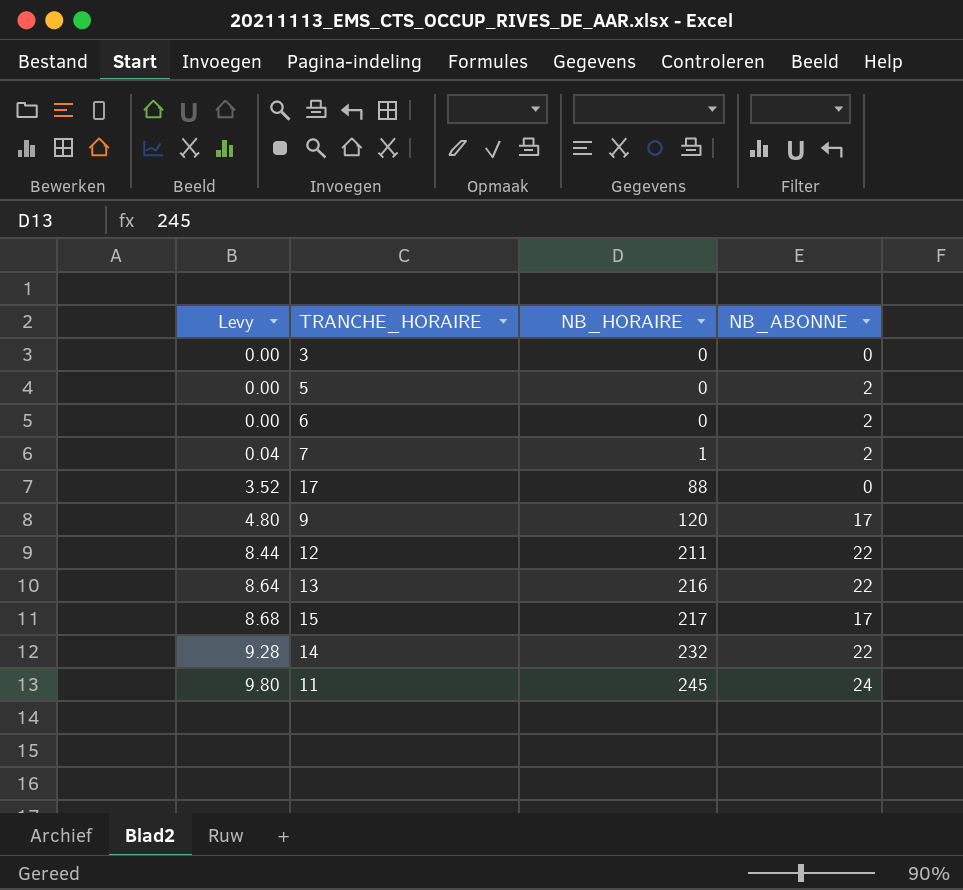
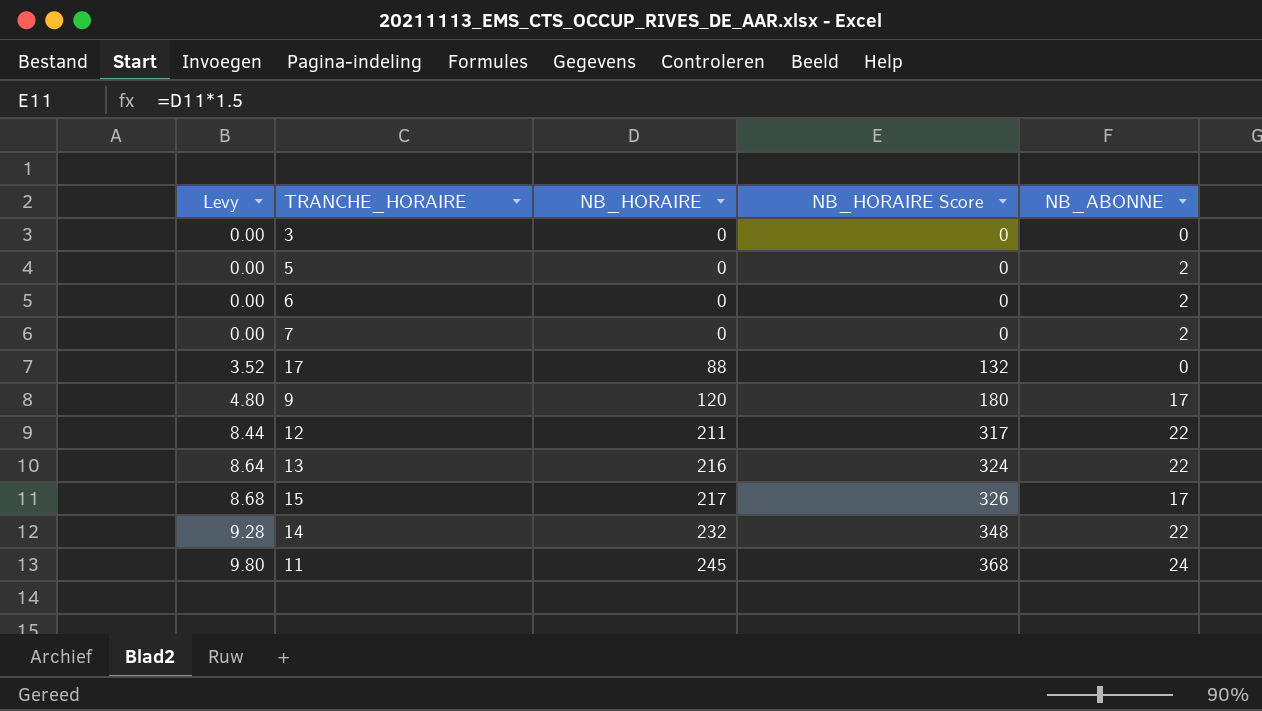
column NB_HORAIRE Score | formula: none -> [NB_HORAIRE] * 1.5
7 | Levy: 0.04 -> 0.00
7 | NB_HORAIRE: 1 -> 0

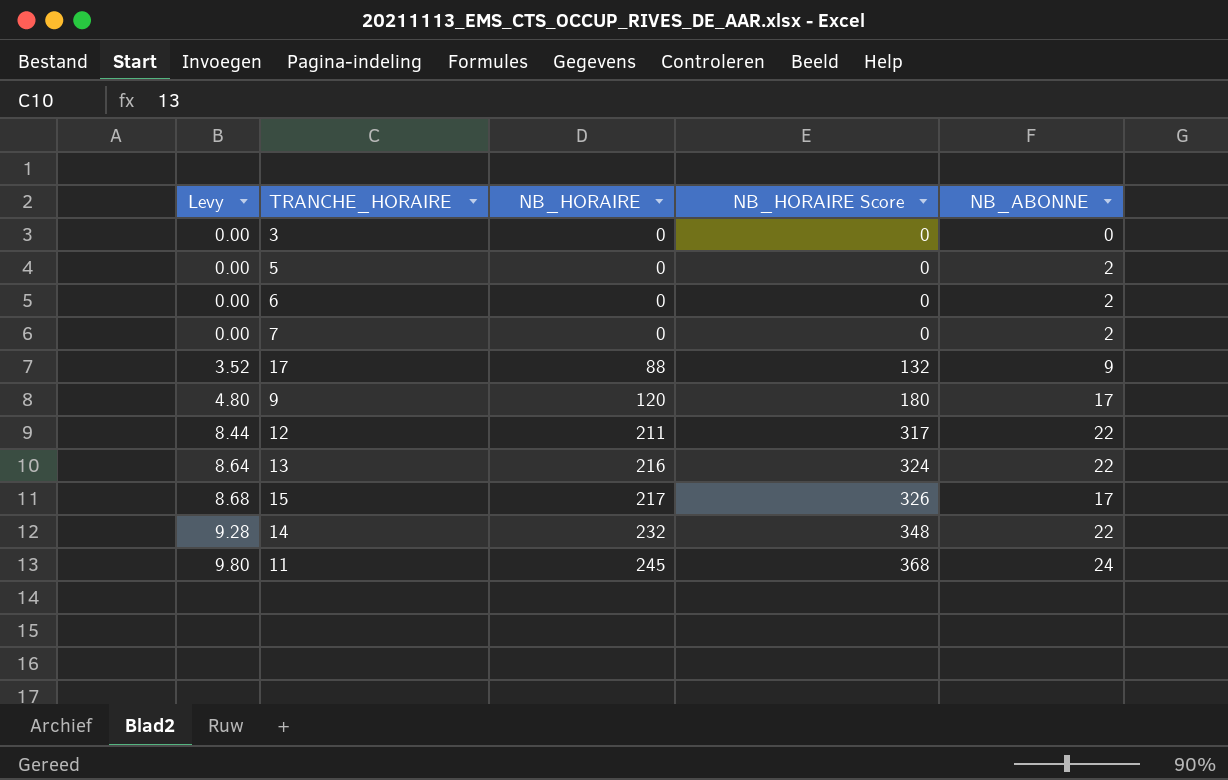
17 | NB_ABONNE: 0 -> 9

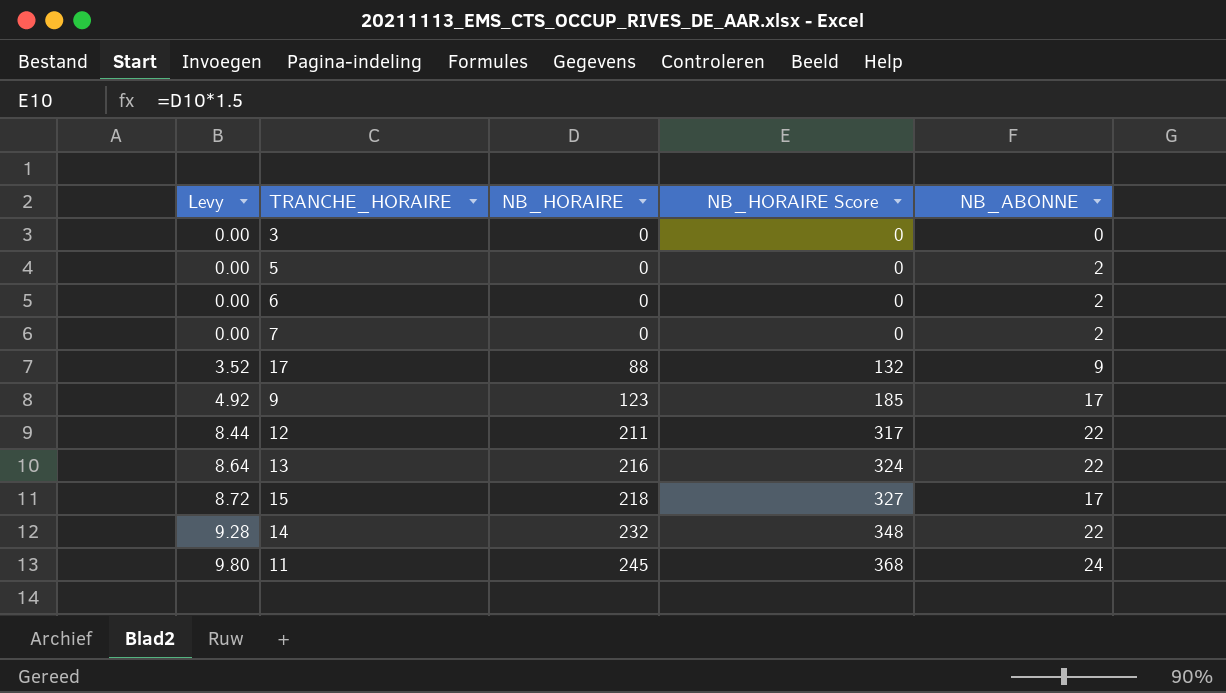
9 | Levy: 4.80 -> 4.92
9 | NB_HORAIRE: 120 -> 123
9 | NB_HORAIRE Score: 180 -> 185
15 | Levy: 8.68 -> 8.72
15 | NB_HORAIRE: 217 -> 218
15 | NB_HORAIRE Score: 326 -> 327

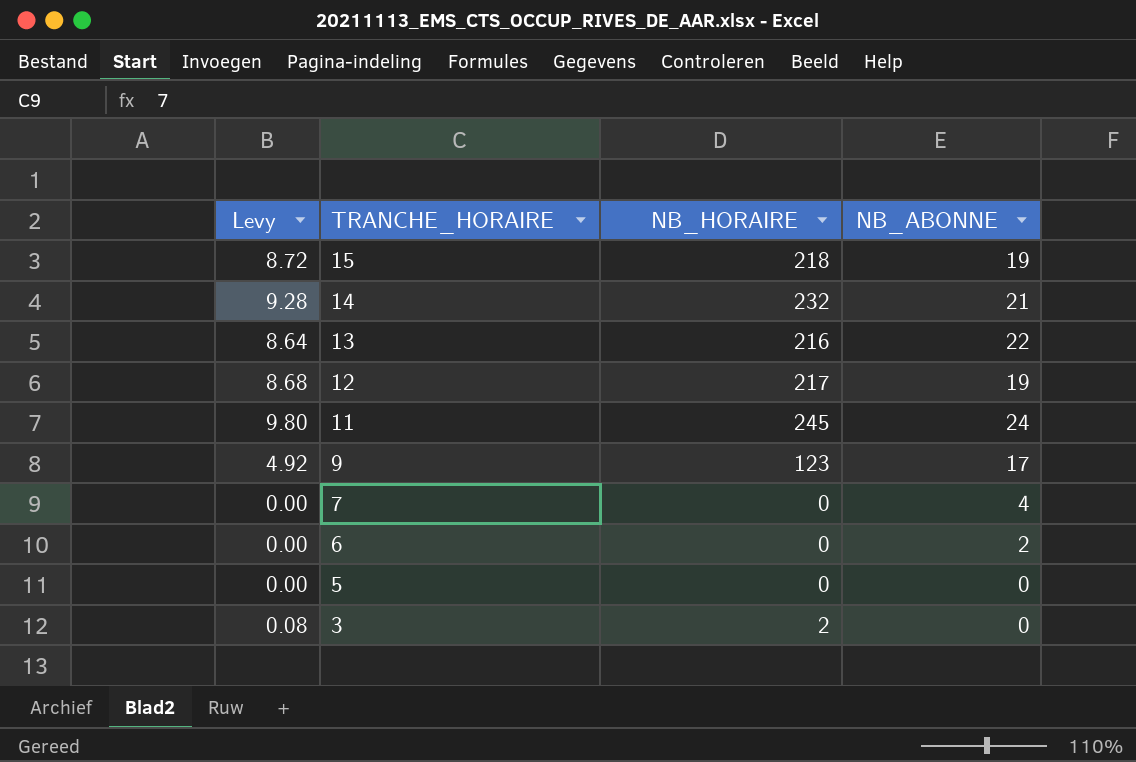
row order: Levy ascending -> TRANCHE_HORAIRE descending
column NB_HORAIRE Score | formula: [NB_HORAIRE] * 1.5 -> none
row 17: 3.52 | 88 | 132 | 9 -> none
15 | NB_ABONNE: 17 -> 19
14 | NB_ABONNE: 22 -> 21
12 | Levy: 8.44 -> 8.68
12 | NB_HORAIRE: 211 -> 217
12 | NB_ABONNE: 22 -> 19
7 | NB_ABONNE: 2 -> 4
5 | NB_ABONNE: 2 -> 0
3 | Levy: 0.00 -> 0.08
3 | NB_HORAIRE: 0 -> 2

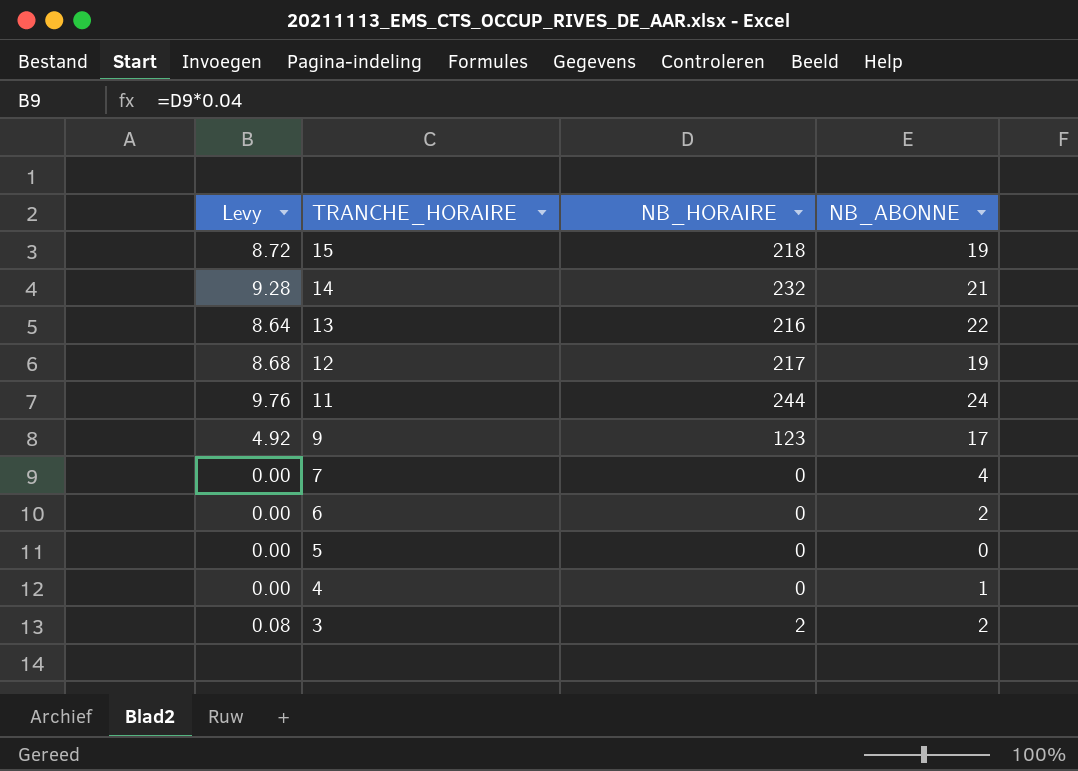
11 | Levy: 9.80 -> 9.76
11 | NB_HORAIRE: 245 -> 244
row 4: none -> 0.00 | 0 | 1
3 | NB_ABONNE: 0 -> 2

